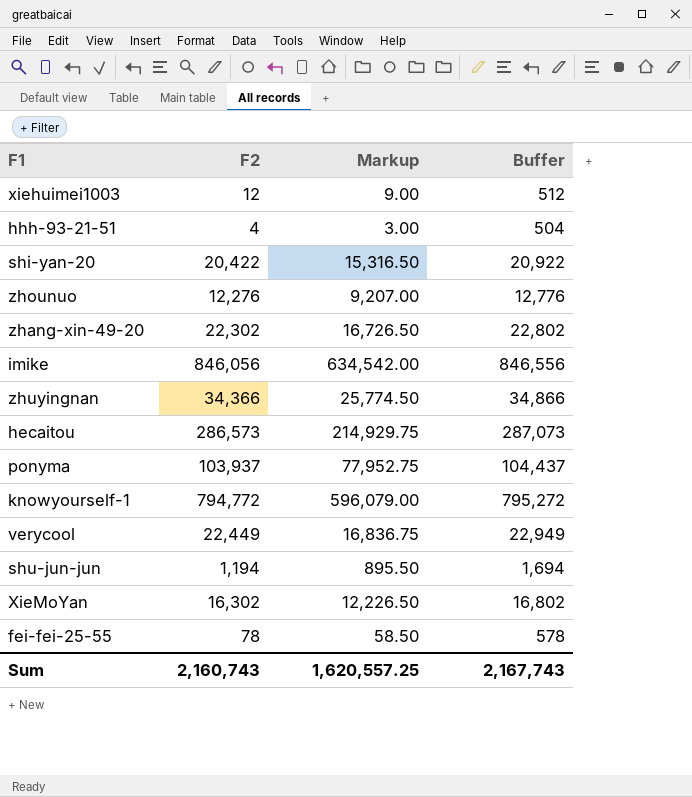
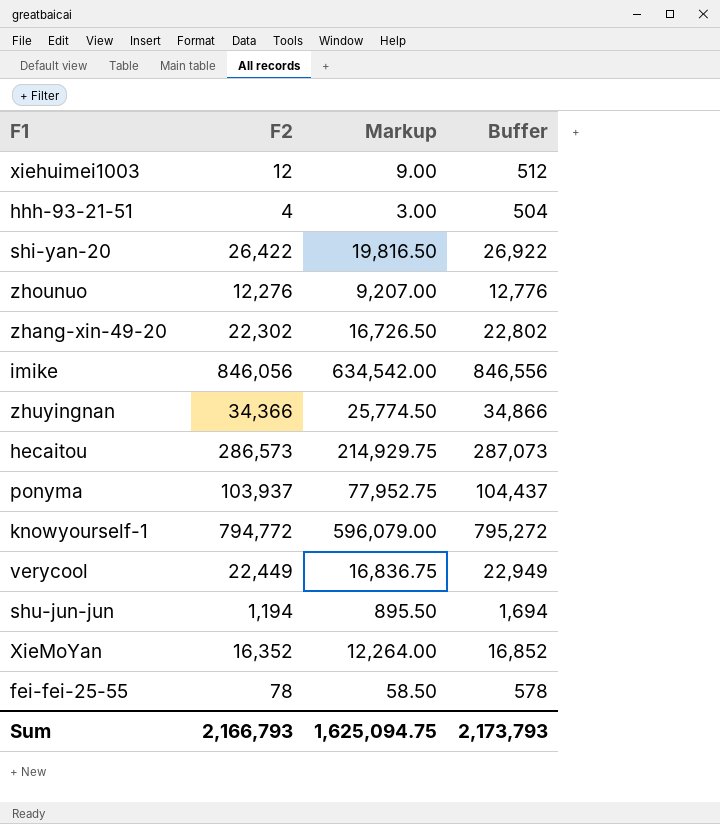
shi-yan-20 | F2: 20,422 -> 26,422
shi-yan-20 | Markup: 15,316.50 -> 19,816.50
shi-yan-20 | Buffer: 20,922 -> 26,922
XieMoYan | F2: 16,302 -> 16,352
XieMoYan | Markup: 12,226.50 -> 12,264.00
XieMoYan | Buffer: 16,802 -> 16,852
Sum | F2: 2,160,743 -> 2,166,793
Sum | Markup: 1,620,557.25 -> 1,625,094.75
Sum | Buffer: 2,167,743 -> 2,173,793

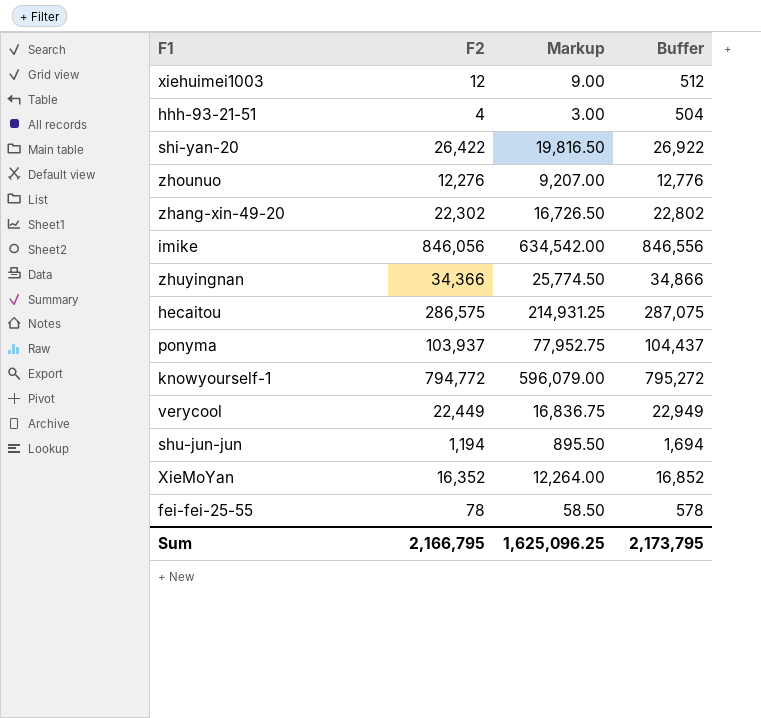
hecaitou | F2: 286,573 -> 286,575
hecaitou | Markup: 214,929.75 -> 214,931.25
hecaitou | Buffer: 287,073 -> 287,075
Sum | F2: 2,166,793 -> 2,166,795
Sum | Markup: 1,625,094.75 -> 1,625,096.25
Sum | Buffer: 2,173,793 -> 2,173,795

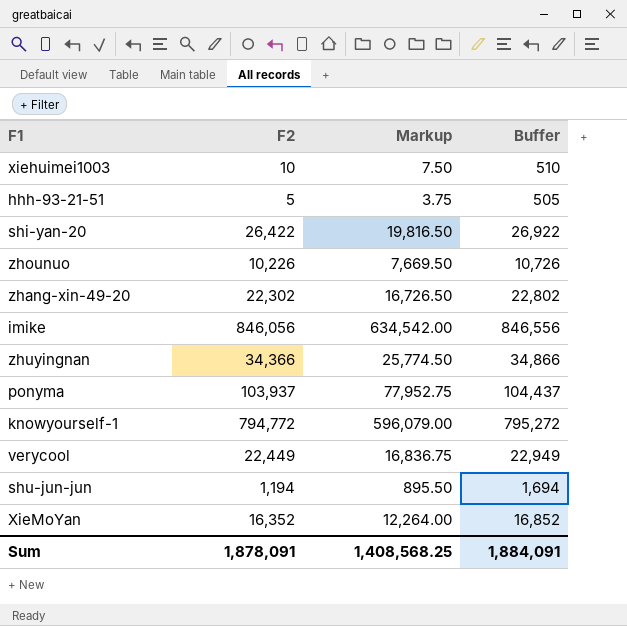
row hecaitou: 286,575 | 214,931.25 | 287,075 -> none
row fei-fei-25-55: 78 | 58.50 | 578 -> none
xiehuimei1003 | F2: 12 -> 10
xiehuimei1003 | Markup: 9.00 -> 7.50
xiehuimei1003 | Buffer: 512 -> 510
hhh-93-21-51 | F2: 4 -> 5
hhh-93-21-51 | Markup: 3.00 -> 3.75
hhh-93-21-51 | Buffer: 504 -> 505
zhounuo | F2: 12,276 -> 10,226
zhounuo | Markup: 9,207.00 -> 7,669.50
zhounuo | Buffer: 12,776 -> 10,726
Sum | F2: 2,166,795 -> 1,878,091
Sum | Markup: 1,625,096.25 -> 1,408,568.25
Sum | Buffer: 2,173,795 -> 1,884,091

